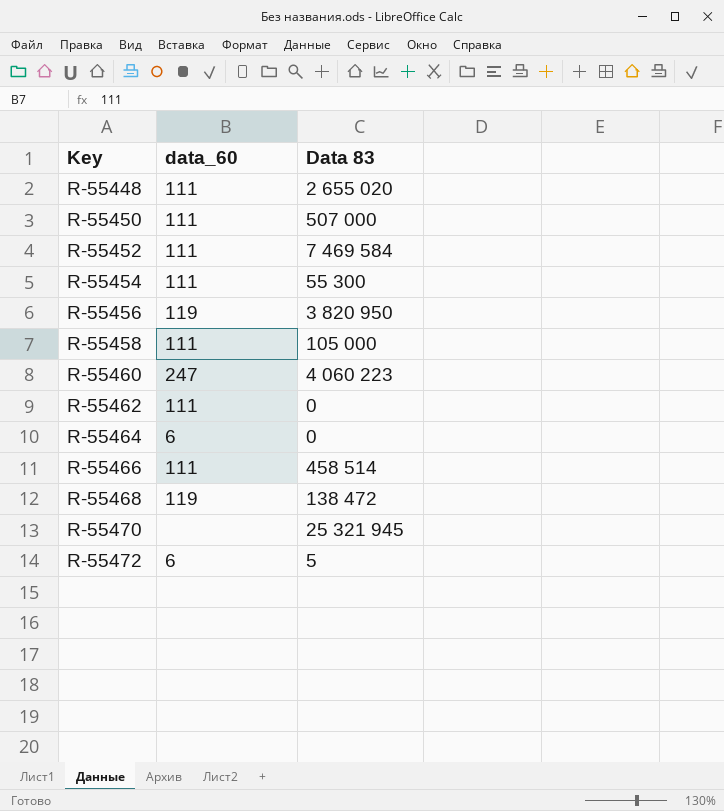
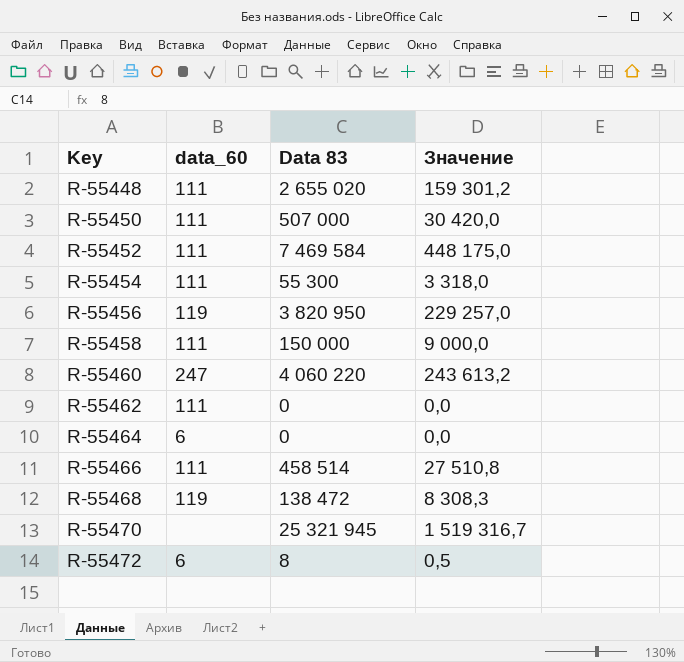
column Значение | formula: none -> [Data 83] * 0,06
R-55458 | Data 83: 105 000 -> 150 000
R-55460 | Data 83: 4 060 223 -> 4 060 220
R-55472 | Data 83: 5 -> 8

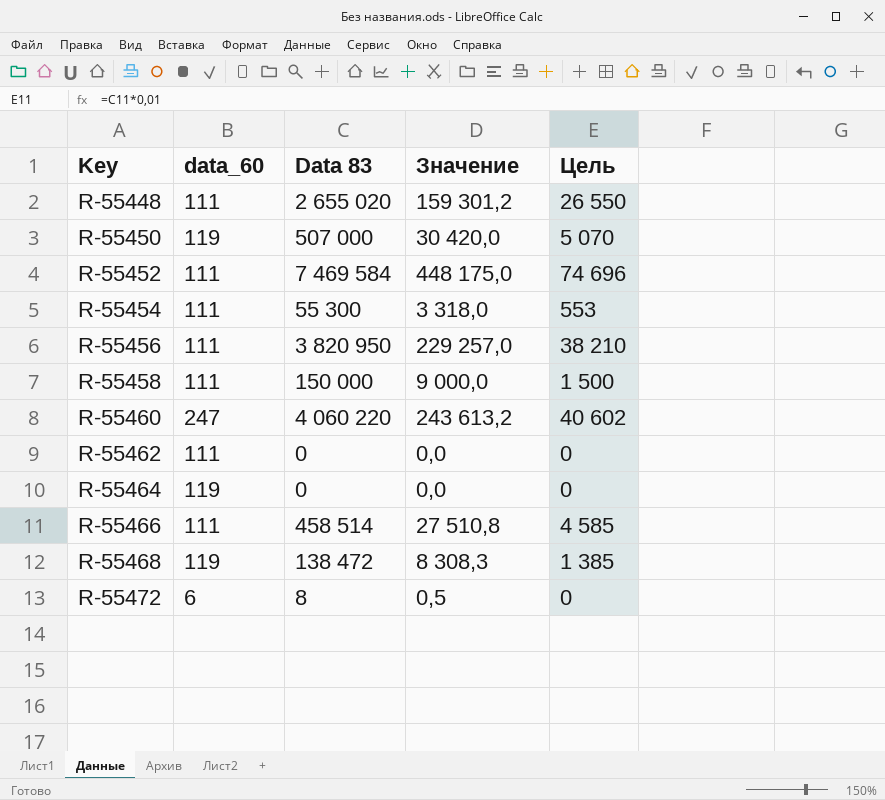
column Цель | formula: none -> [Data 83] * 0,01
row R-55470: none | 25 321 945 | 1 519 316,7 -> none
R-55450 | data_60: 111 -> 119
R-55456 | data_60: 119 -> 111
R-55464 | data_60: 6 -> 119

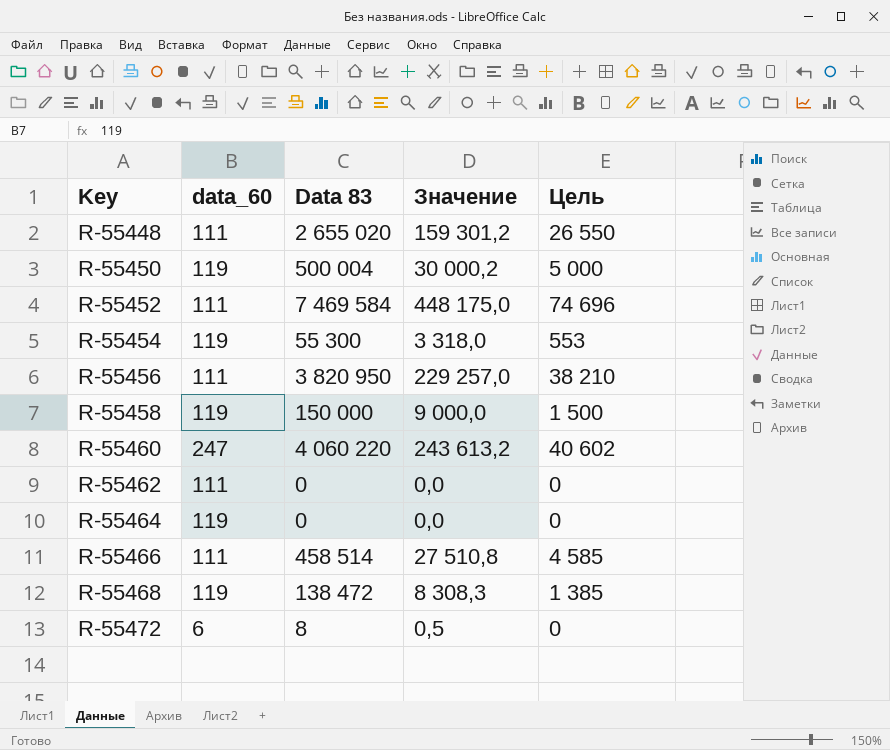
R-55450 | Data 83: 507 000 -> 500 004
R-55450 | Значение: 30 420,0 -> 30 000,2
R-55450 | Цель: 5 070 -> 5 000
R-55454 | data_60: 111 -> 119
R-55458 | data_60: 111 -> 119

